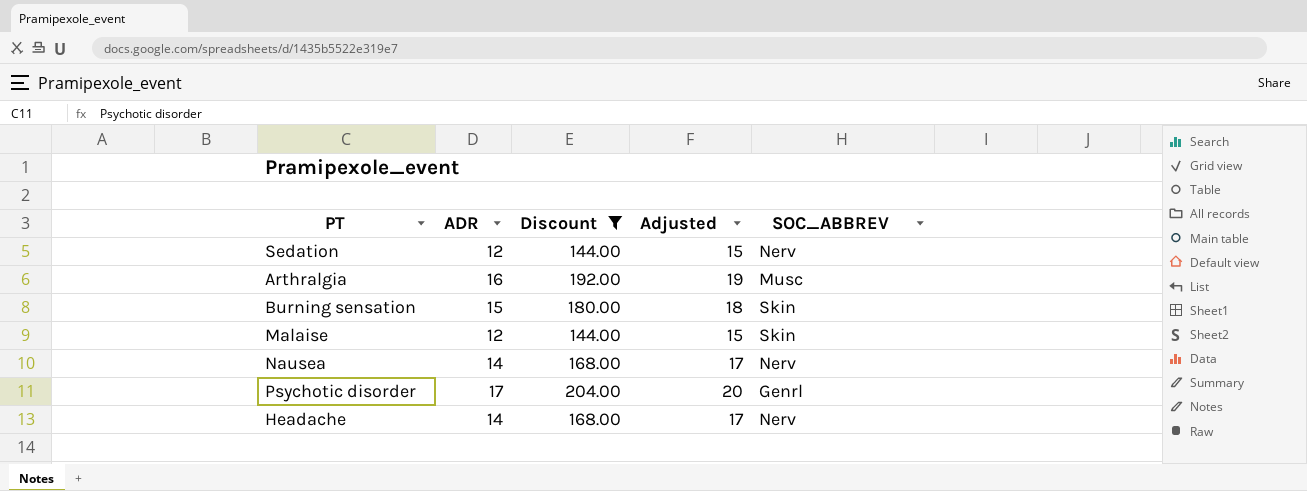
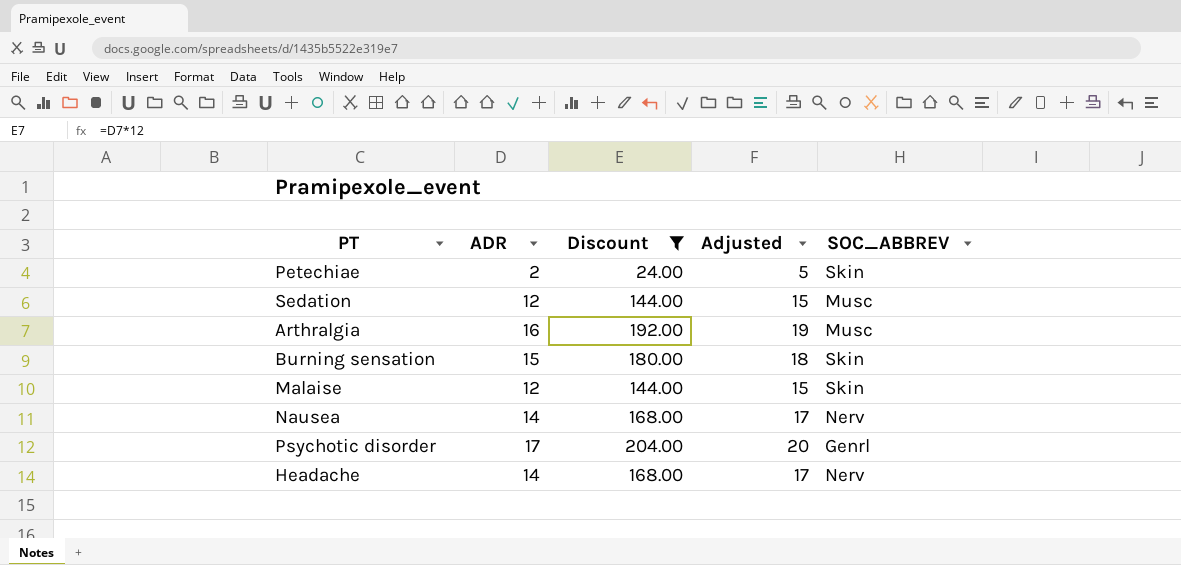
row Petechiae: none -> 2 | 24.00 | 5 | Skin
Sedation | SOC_ABBREV: Nerv -> Musc

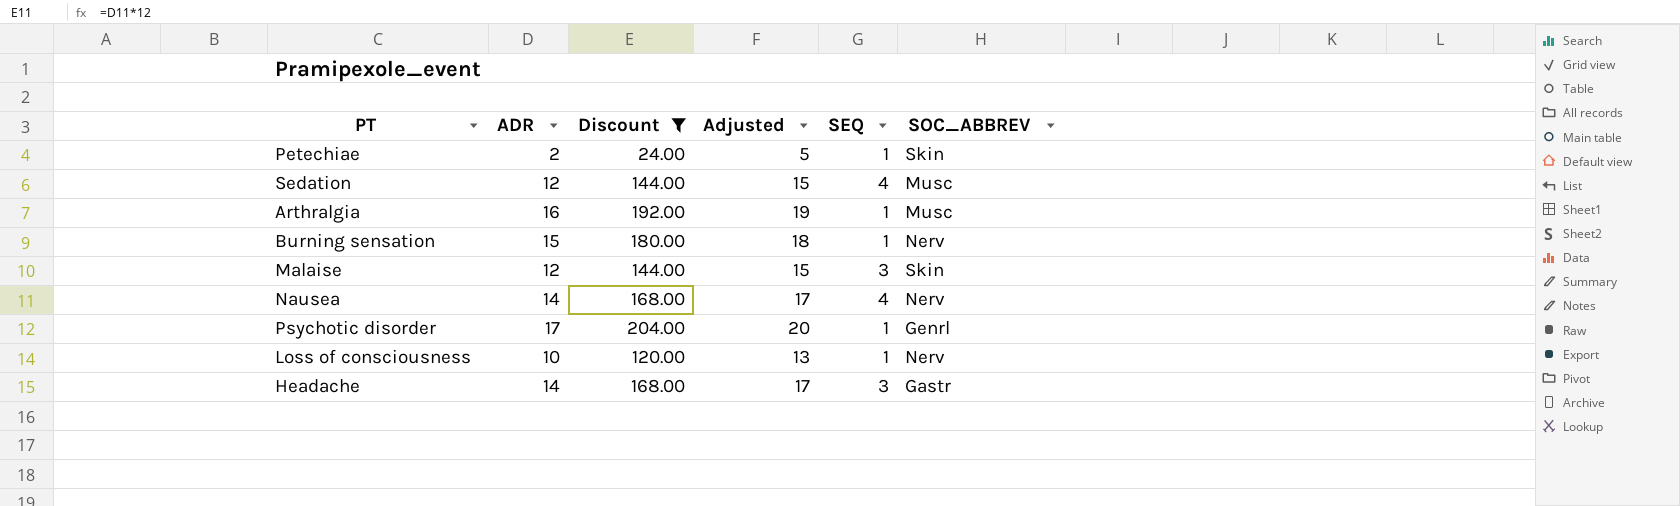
column SEQ | position: none -> 5
Burning sensation | SOC_ABBREV: Skin -> Nerv
row Loss of consciousness: none -> 10 | 120.00 | 13 | 1 | Nerv
Headache | SOC_ABBREV: Nerv -> Gastr

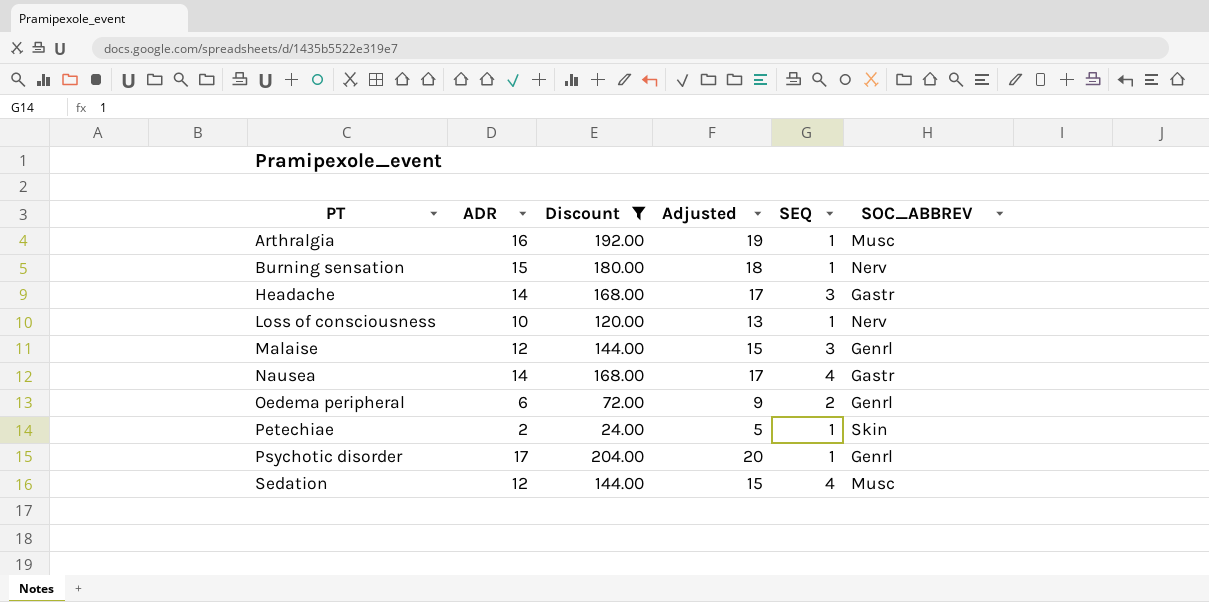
row order: none -> PT ascending
Malaise | SOC_ABBREV: Skin -> Genrl
Nausea | SOC_ABBREV: Nerv -> Gastr
row Oedema peripheral: none -> 6 | 72.00 | 9 | 2 | Genrl

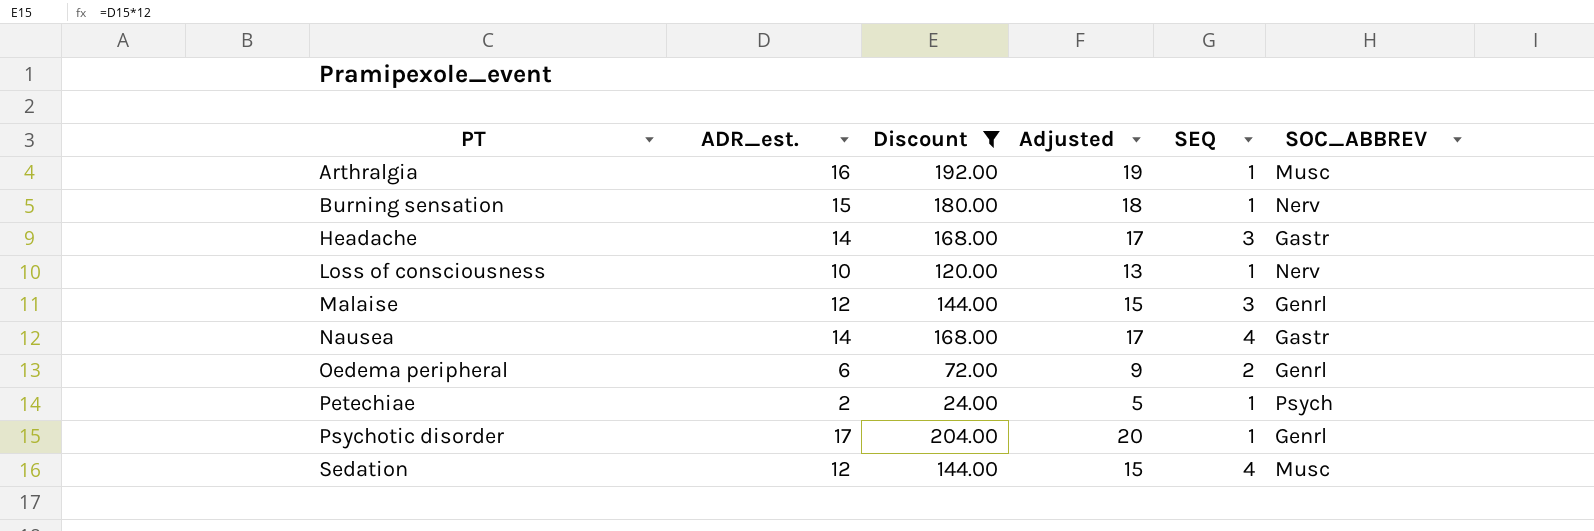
column name: ADR -> ADR_est.
Petechiae | SOC_ABBREV: Skin -> Psych

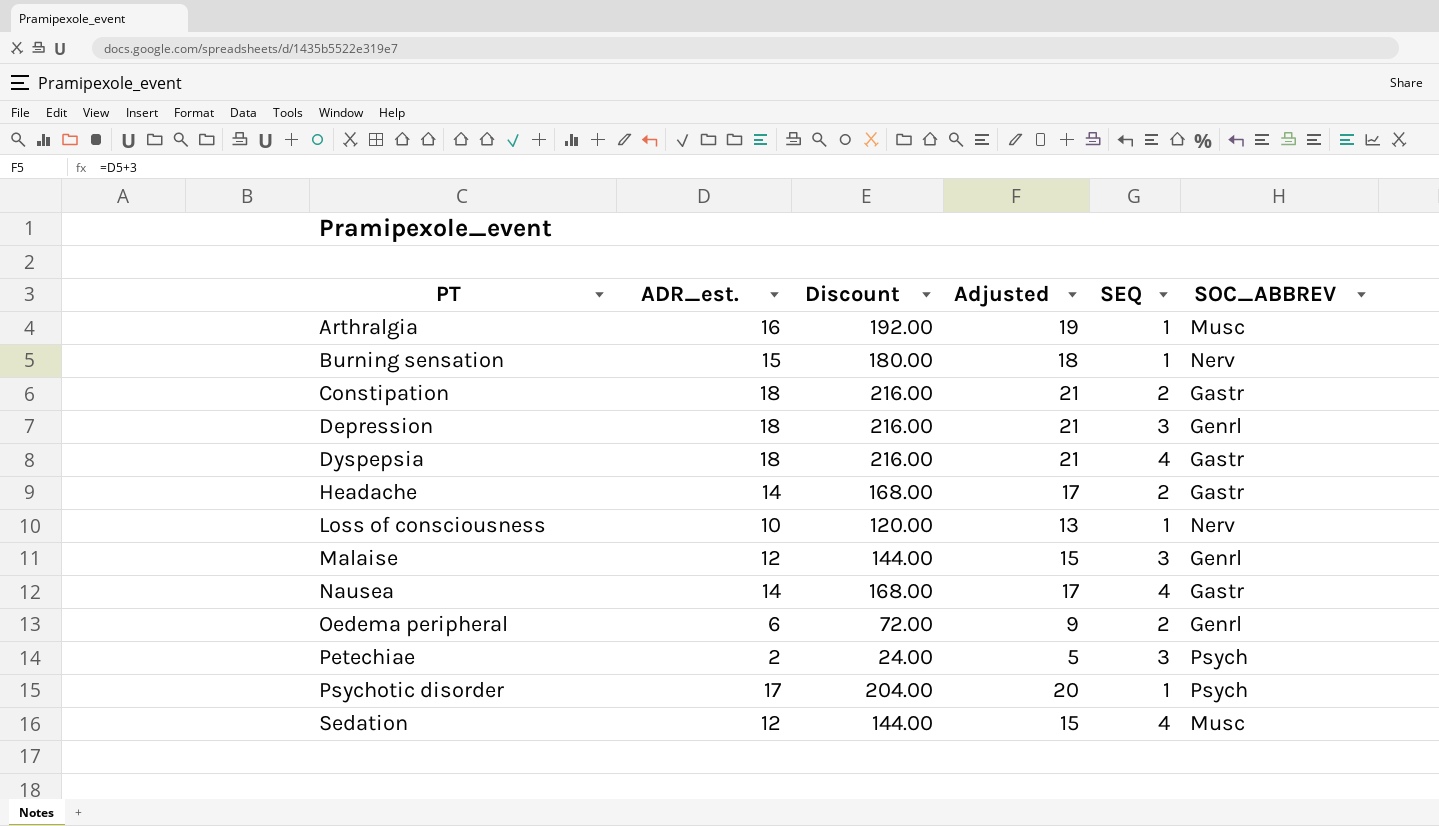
filter: Discount != 216.00 -> none
Headache | SEQ: 3 -> 2
Petechiae | SEQ: 1 -> 3
Psychotic disorder | SOC_ABBREV: Genrl -> Psych

